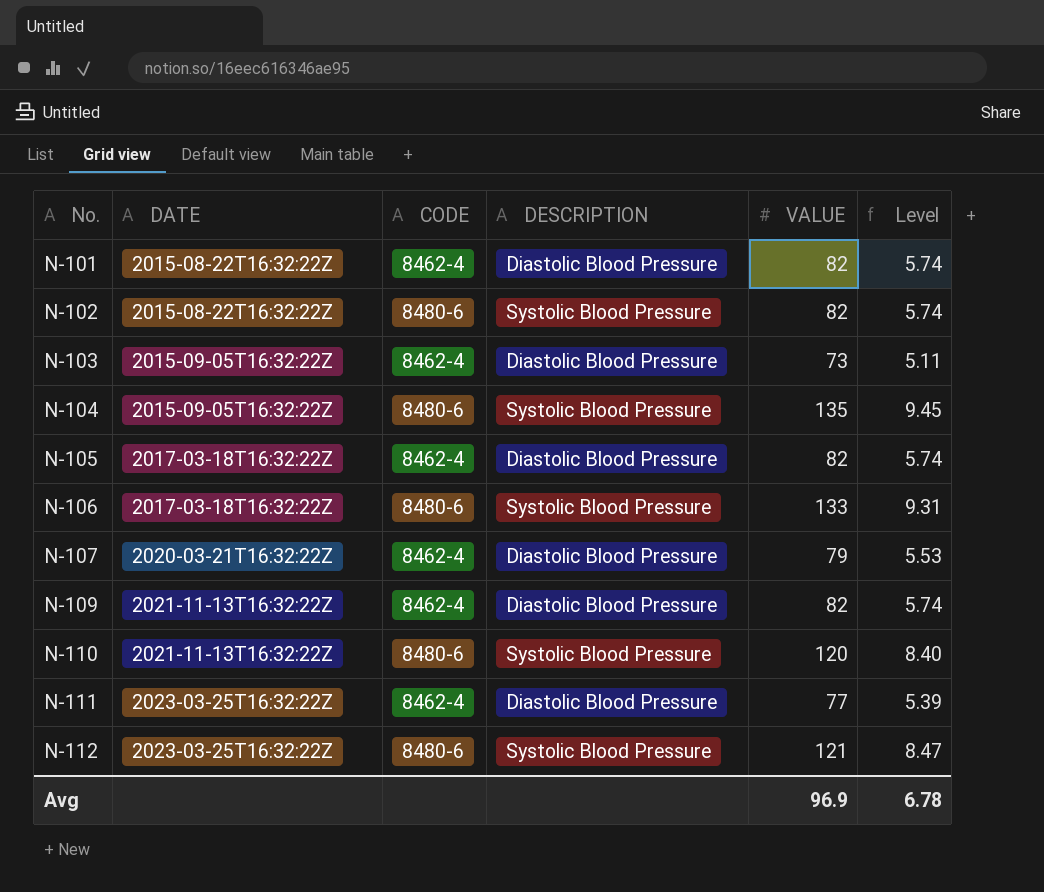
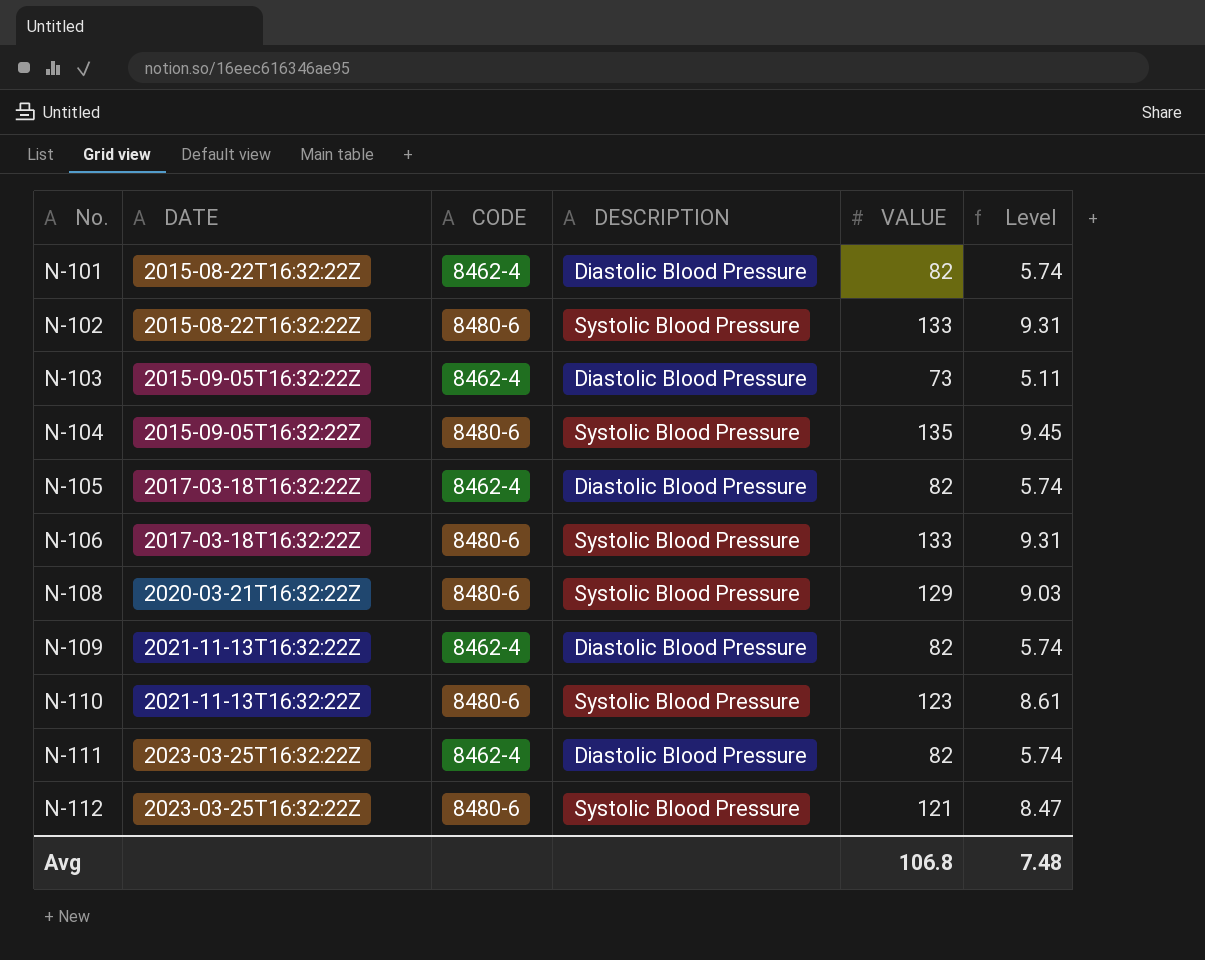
row N-107: 2020-03-21T16:32:22Z | 8462-4 | Diastolic Blood Pressure | 79 | 5.53 -> none
N-102 | VALUE: 82 -> 133
N-102 | Level: 5.74 -> 9.31
row N-108: none -> 2020-03-21T16:32:22Z | 8480-6 | Systolic Blood Pressure | 129 | 9.03
N-110 | VALUE: 120 -> 123
N-110 | Level: 8.40 -> 8.61
N-111 | VALUE: 77 -> 82
N-111 | Level: 5.39 -> 5.74
Avg | VALUE: 96.9 -> 106.8
Avg | Level: 6.78 -> 7.48

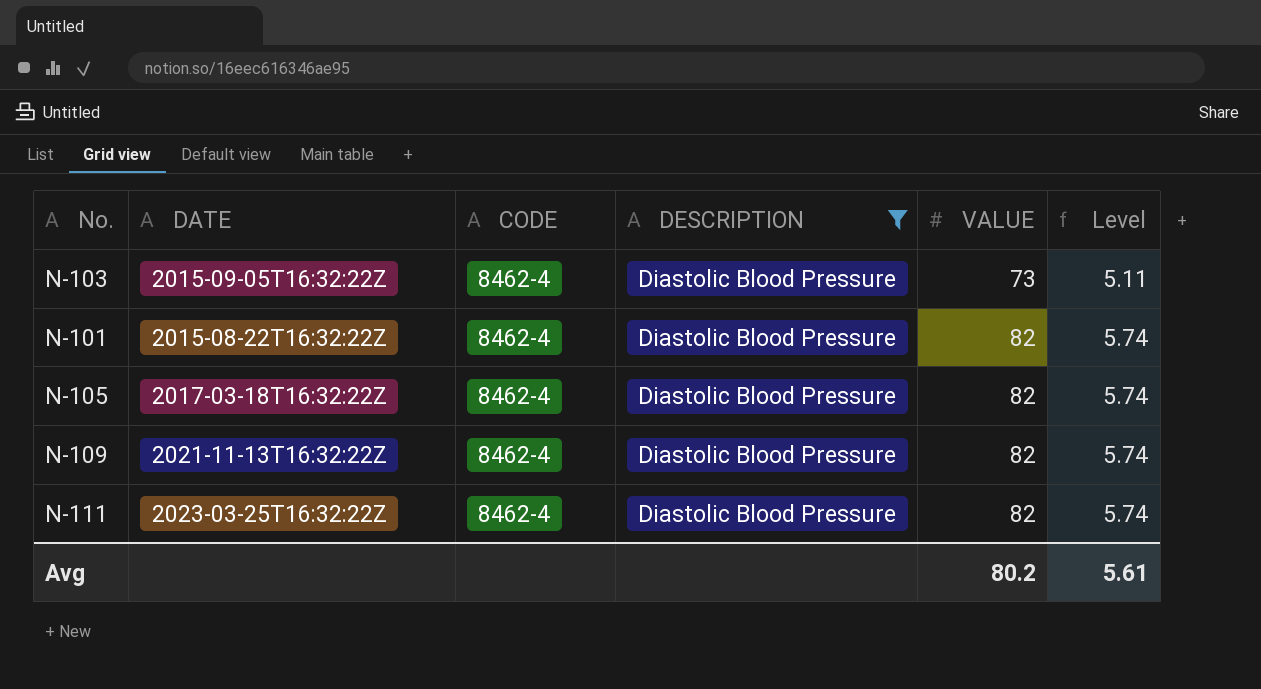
filter: none -> DESCRIPTION = Diastolic Blood Pressure
row order: No. ascending -> VALUE ascending
Avg | VALUE: 106.8 -> 80.2
Avg | Level: 7.48 -> 5.61

